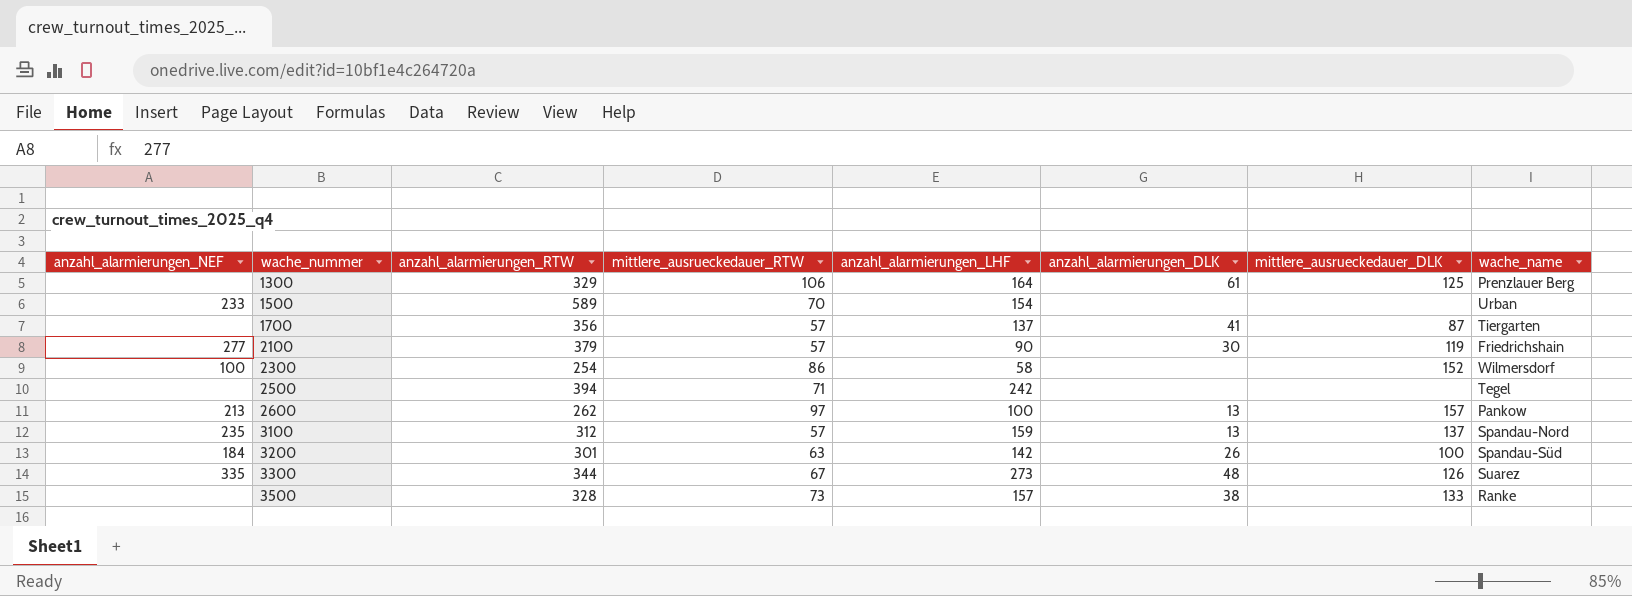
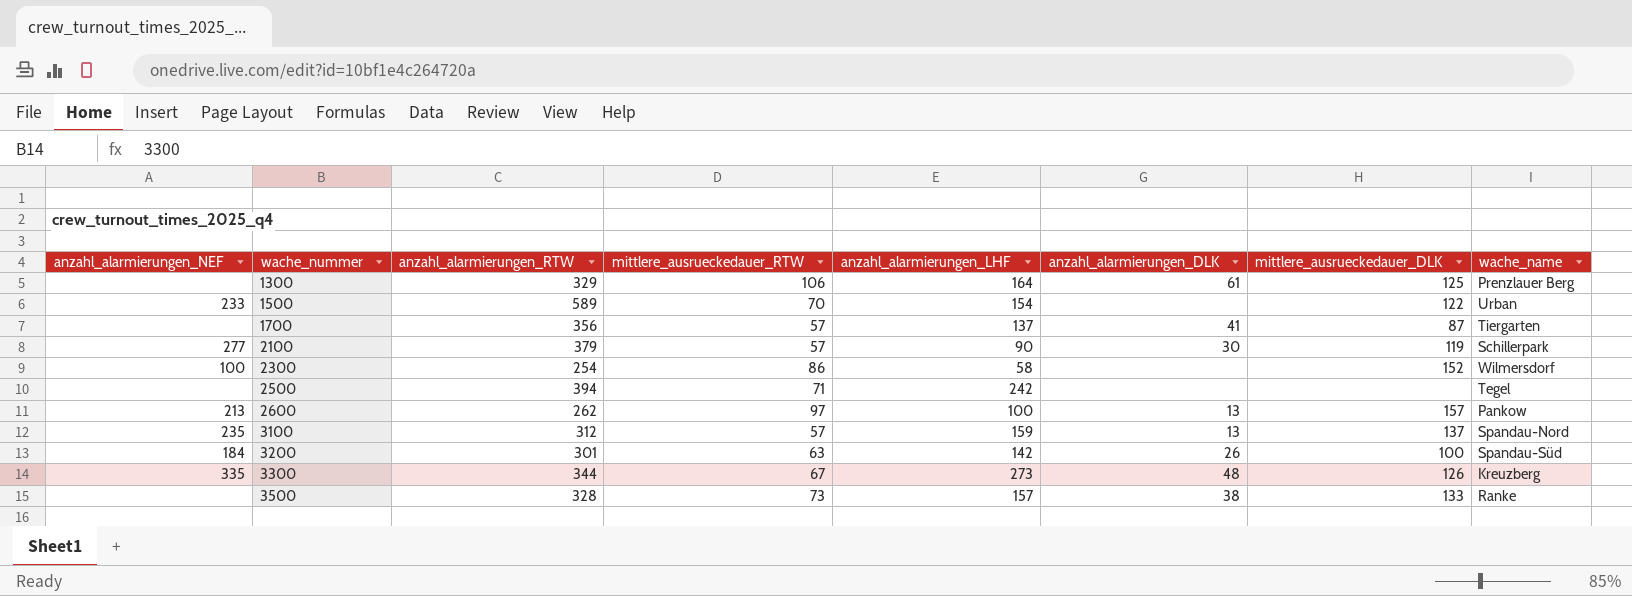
1500 | mittlere_ausrueckedauer_DLK: none -> 122
2100 | wache_name: Friedrichshain -> Schillerpark
3300 | wache_name: Suarez -> Kreuzberg

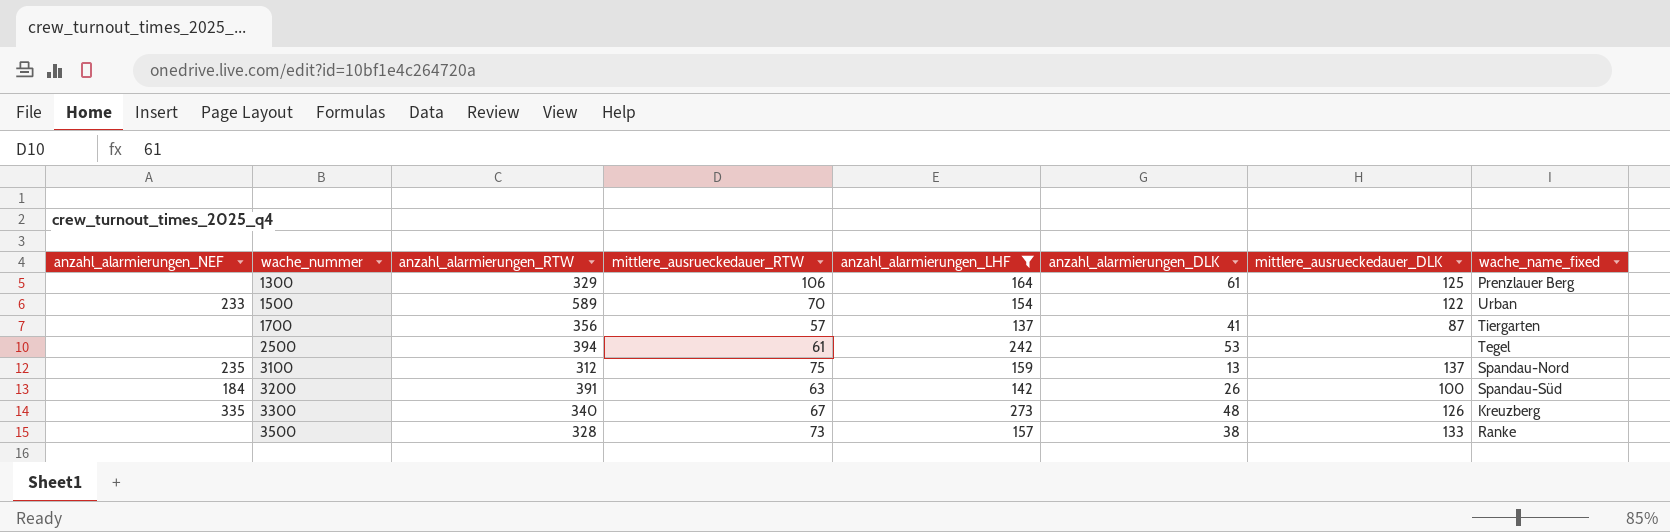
filter: none -> anzahl_alarmierungen_LHF >= 137
column name: wache_name -> wache_name_fixed
2500 | mittlere_ausrueckedauer_RTW: 71 -> 61
2500 | anzahl_alarmierungen_DLK: none -> 53
3100 | mittlere_ausrueckedauer_RTW: 57 -> 75
3200 | anzahl_alarmierungen_RTW: 301 -> 391
3300 | anzahl_alarmierungen_RTW: 344 -> 340

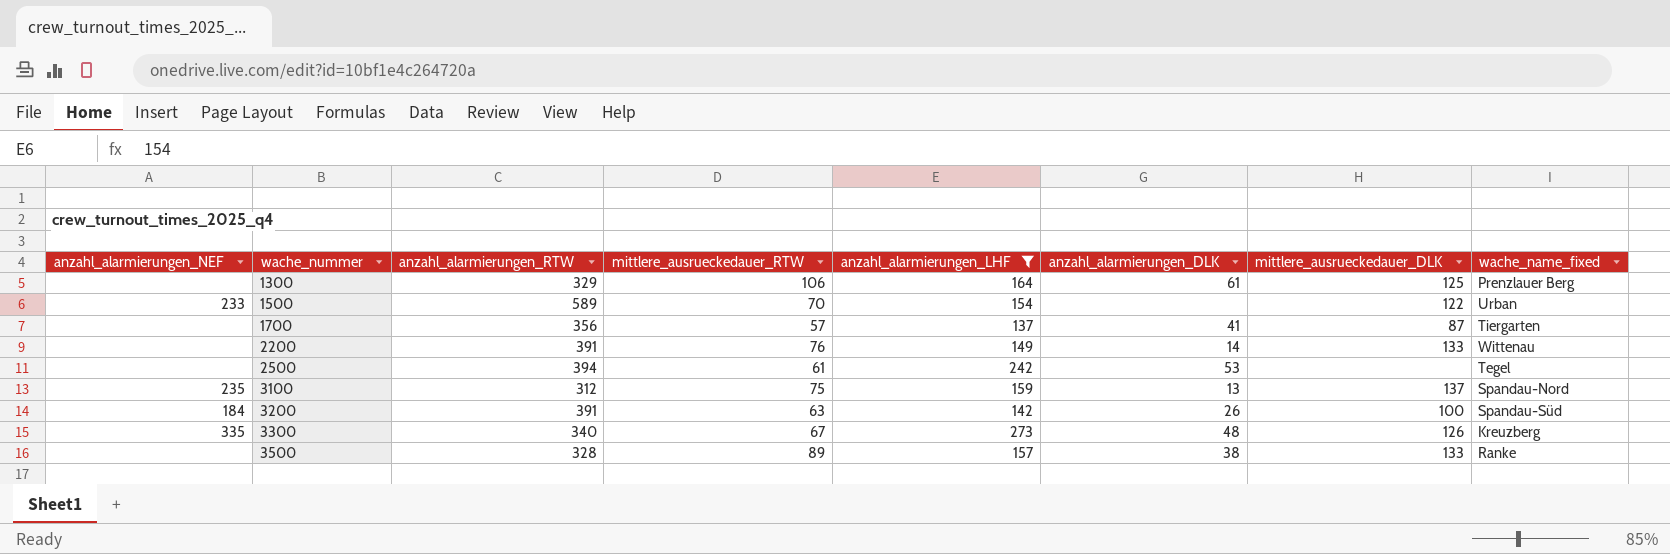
row 2200: none -> none | 391 | 76 | 149 | 14 | 133 | Wittenau
3500 | mittlere_ausrueckedauer_RTW: 73 -> 89

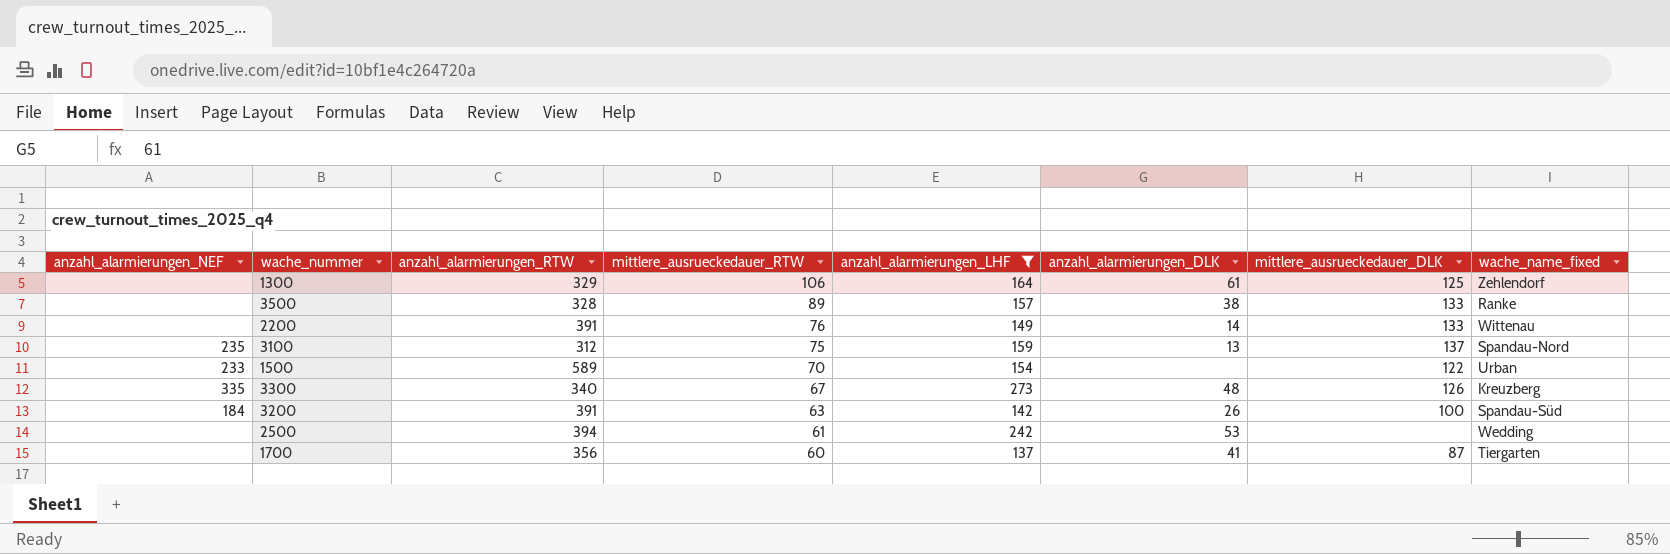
row order: wache_nummer ascending -> mittlere_ausrueckedauer_RTW descending
1300 | wache_name_fixed: Prenzlauer Berg -> Zehlendorf
2500 | wache_name_fixed: Tegel -> Wedding
1700 | mittlere_ausrueckedauer_RTW: 57 -> 60

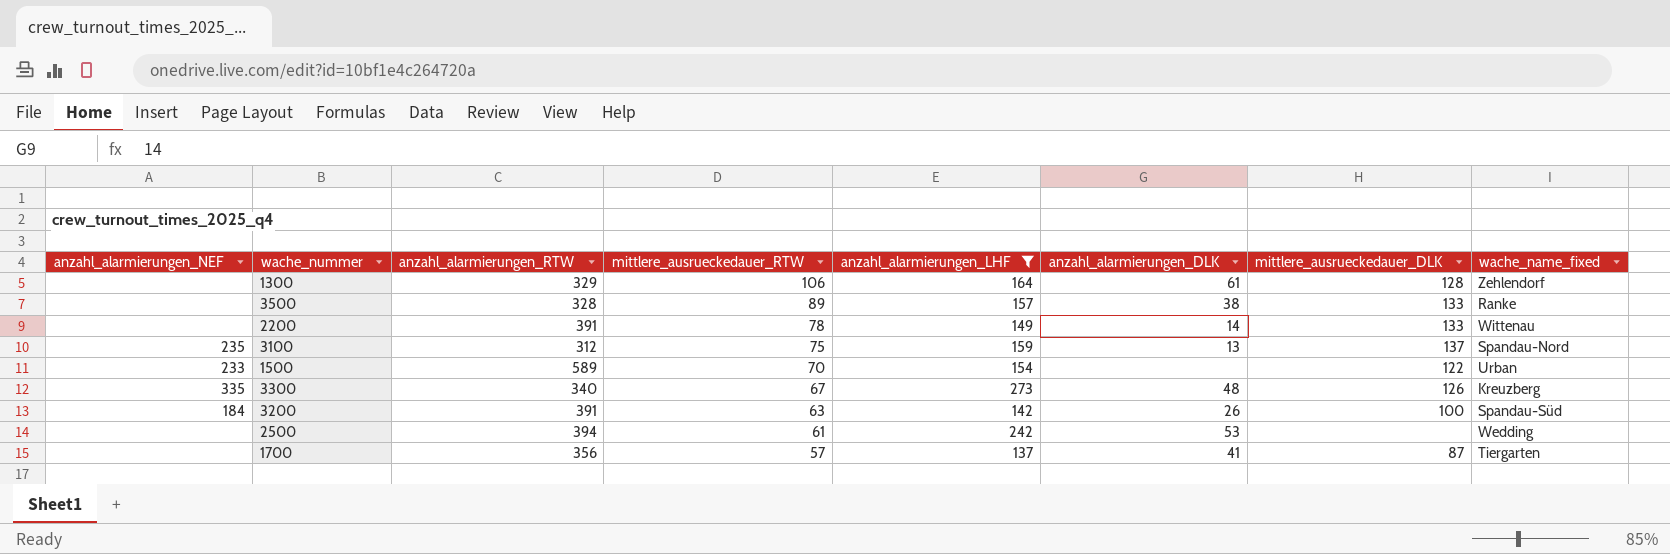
1300 | mittlere_ausrueckedauer_DLK: 125 -> 128
2200 | mittlere_ausrueckedauer_RTW: 76 -> 78
1700 | mittlere_ausrueckedauer_RTW: 60 -> 57

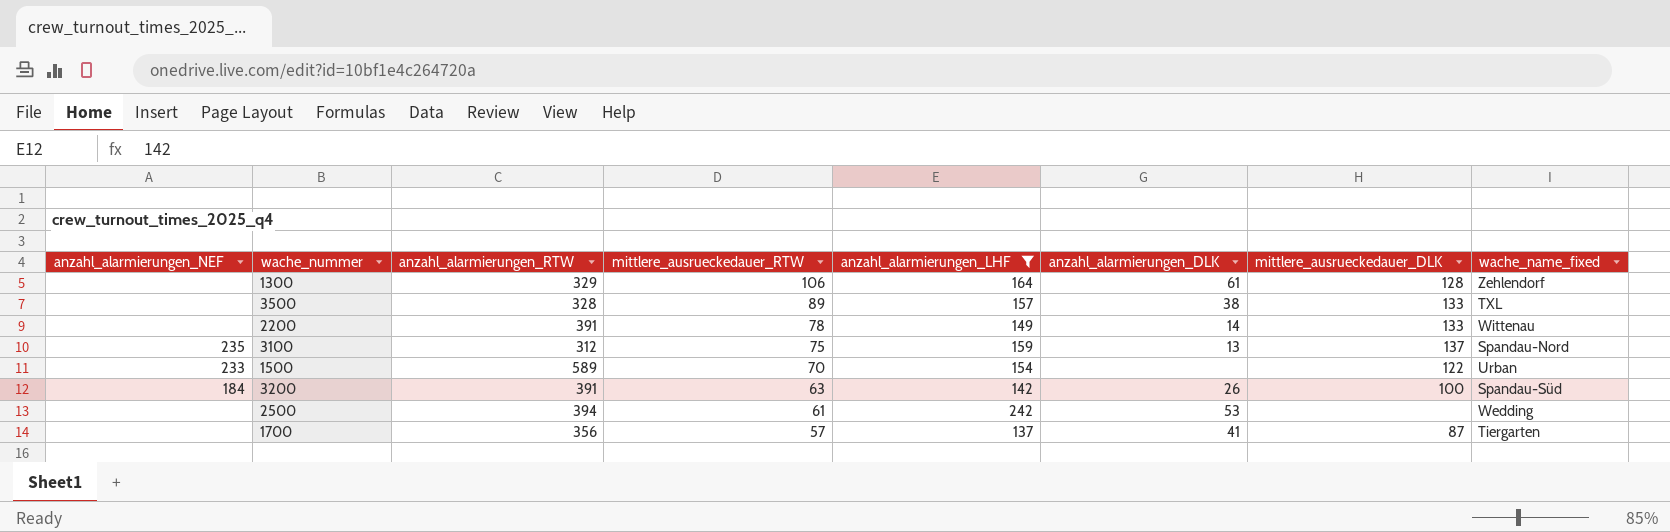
row 3300: 335 | 340 | 67 | 273 | 48 | 126 | Kreuzberg -> none
3500 | wache_name_fixed: Ranke -> TXL

